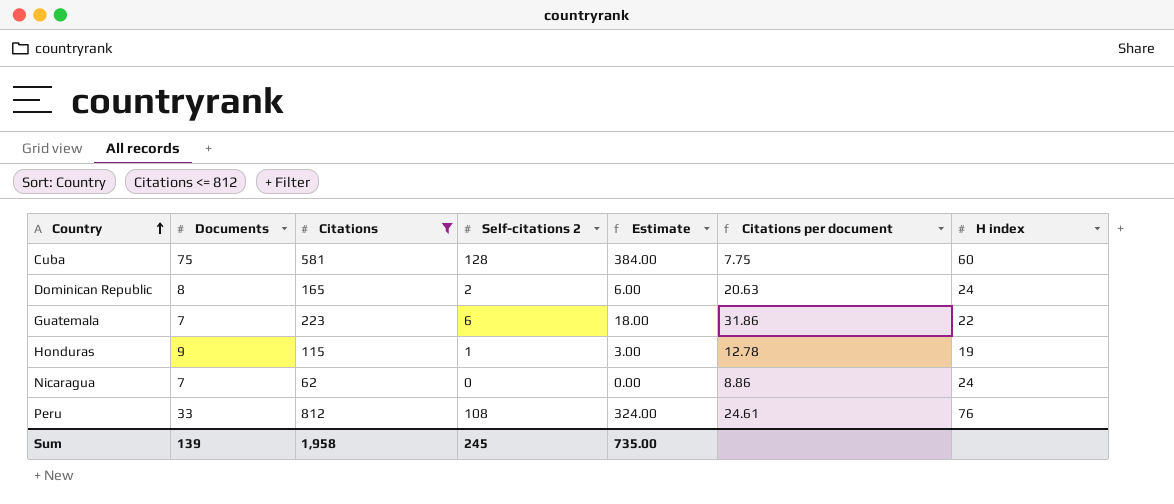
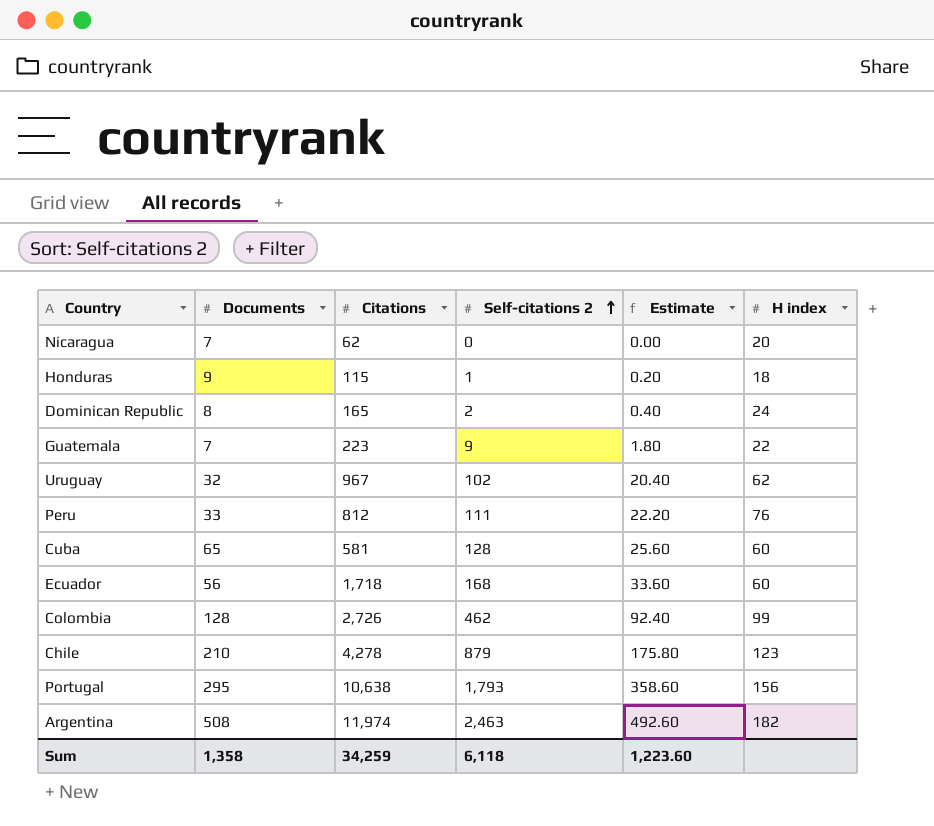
filter: Citations <= 812 -> none
row order: Country ascending -> Self-citations 2 ascending
column Citations per document | formula: [Citations] / [Documents] -> none
column Estimate | formula: [Self-citations 2] * 3 -> [Self-citations 2] * 0.2
Nicaragua | H index: 24 -> 20
Honduras | H index: 19 -> 18
Guatemala | Self-citations 2: 6 -> 9
Peru | Self-citations 2: 108 -> 111
Cuba | Documents: 75 -> 65
Sum | Documents: 139 -> 1,358
Sum | Citations: 1,958 -> 34,259
Sum | Self-citations 2: 245 -> 6,118
Sum | Estimate: 735.00 -> 1,223.60

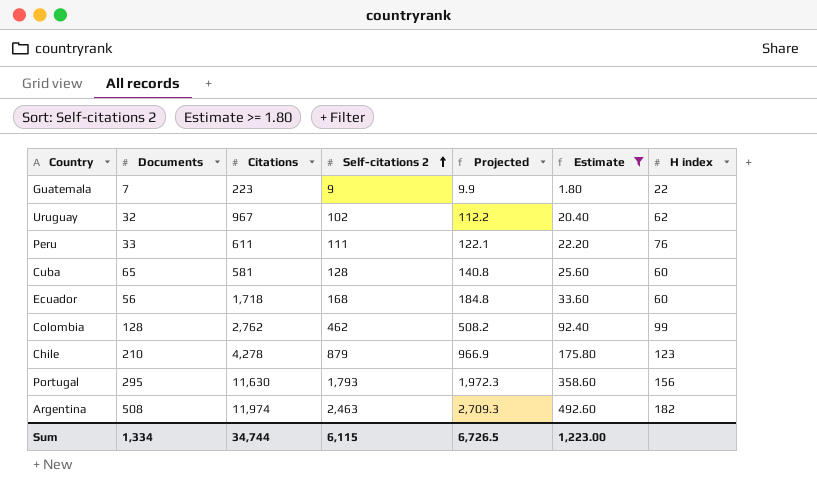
filter: none -> Estimate >= 1.80
column Projected | formula: none -> [Self-citations 2] * 1.1
Peru | Citations: 812 -> 611
Colombia | Citations: 2,726 -> 2,762
Portugal | Citations: 10,638 -> 11,630
Sum | Documents: 1,358 -> 1,334
Sum | Citations: 34,259 -> 34,744
Sum | Self-citations 2: 6,118 -> 6,115
Sum | Estimate: 1,223.60 -> 1,223.00

